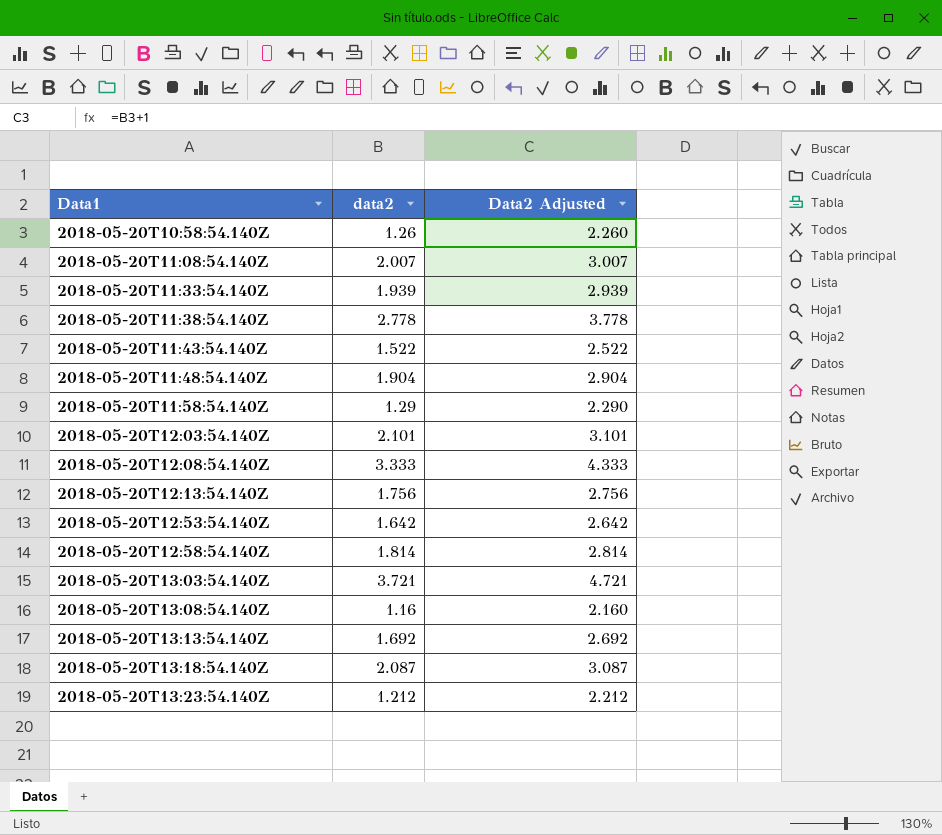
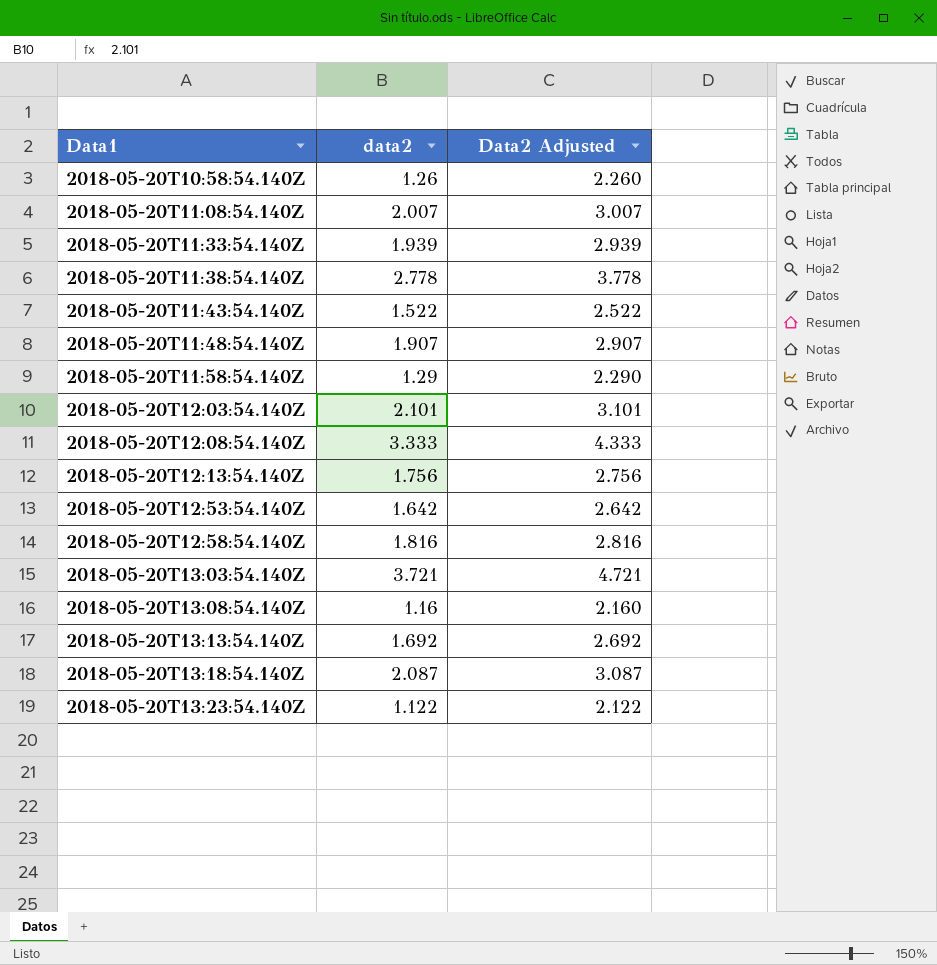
2018-05-20T11:48:54.140Z | data2: 1.904 -> 1.907
2018-05-20T11:48:54.140Z | Data2 Adjusted: 2.904 -> 2.907
2018-05-20T12:58:54.140Z | data2: 1.814 -> 1.816
2018-05-20T12:58:54.140Z | Data2 Adjusted: 2.814 -> 2.816
2018-05-20T13:23:54.140Z | data2: 1.212 -> 1.122
2018-05-20T13:23:54.140Z | Data2 Adjusted: 2.212 -> 2.122

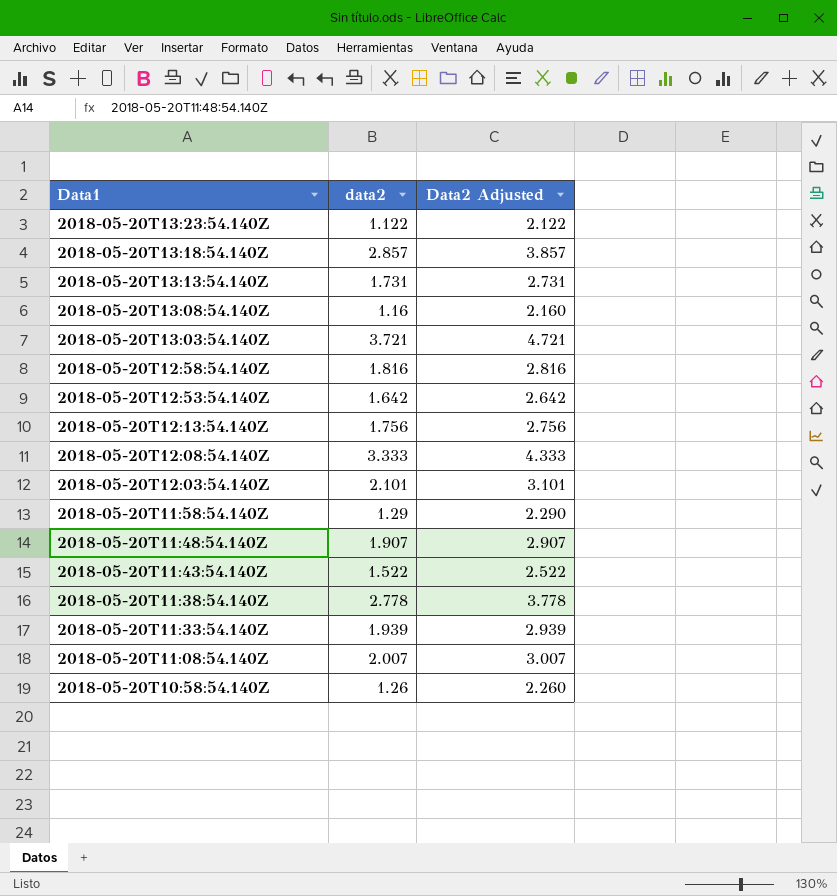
row order: Data1 ascending -> Data1 descending
2018-05-20T13:18:54.140Z | data2: 2.087 -> 2.857
2018-05-20T13:18:54.140Z | Data2 Adjusted: 3.087 -> 3.857
2018-05-20T13:13:54.140Z | data2: 1.692 -> 1.731
2018-05-20T13:13:54.140Z | Data2 Adjusted: 2.692 -> 2.731

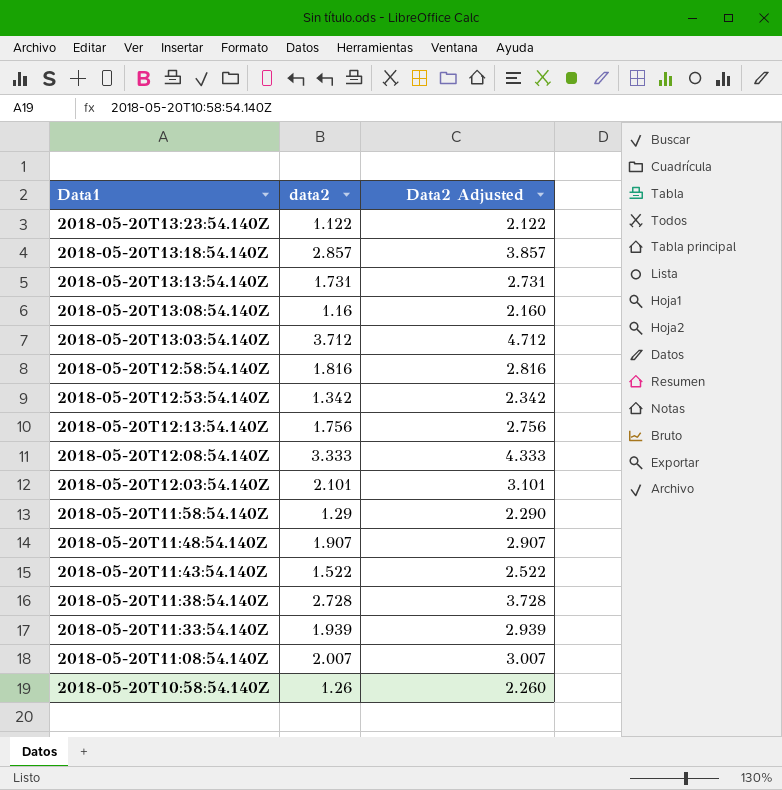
2018-05-20T13:03:54.140Z | data2: 3.721 -> 3.712
2018-05-20T13:03:54.140Z | Data2 Adjusted: 4.721 -> 4.712
2018-05-20T12:53:54.140Z | data2: 1.642 -> 1.342
2018-05-20T12:53:54.140Z | Data2 Adjusted: 2.642 -> 2.342
2018-05-20T11:38:54.140Z | data2: 2.778 -> 2.728
2018-05-20T11:38:54.140Z | Data2 Adjusted: 3.778 -> 3.728

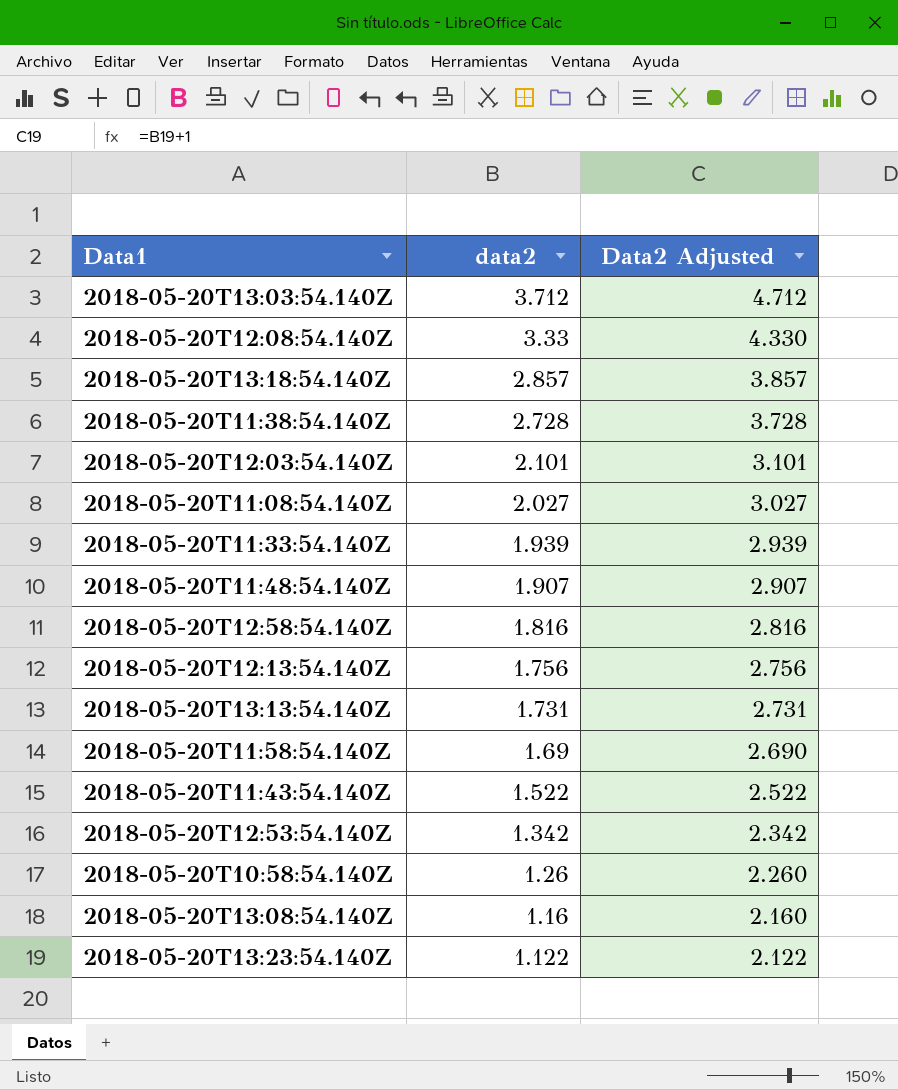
row order: Data1 descending -> data2 descending
2018-05-20T12:08:54.140Z | data2: 3.333 -> 3.33
2018-05-20T12:08:54.140Z | Data2 Adjusted: 4.333 -> 4.330
2018-05-20T11:08:54.140Z | data2: 2.007 -> 2.027
2018-05-20T11:08:54.140Z | Data2 Adjusted: 3.007 -> 3.027
2018-05-20T11:58:54.140Z | data2: 1.29 -> 1.69
2018-05-20T11:58:54.140Z | Data2 Adjusted: 2.290 -> 2.690

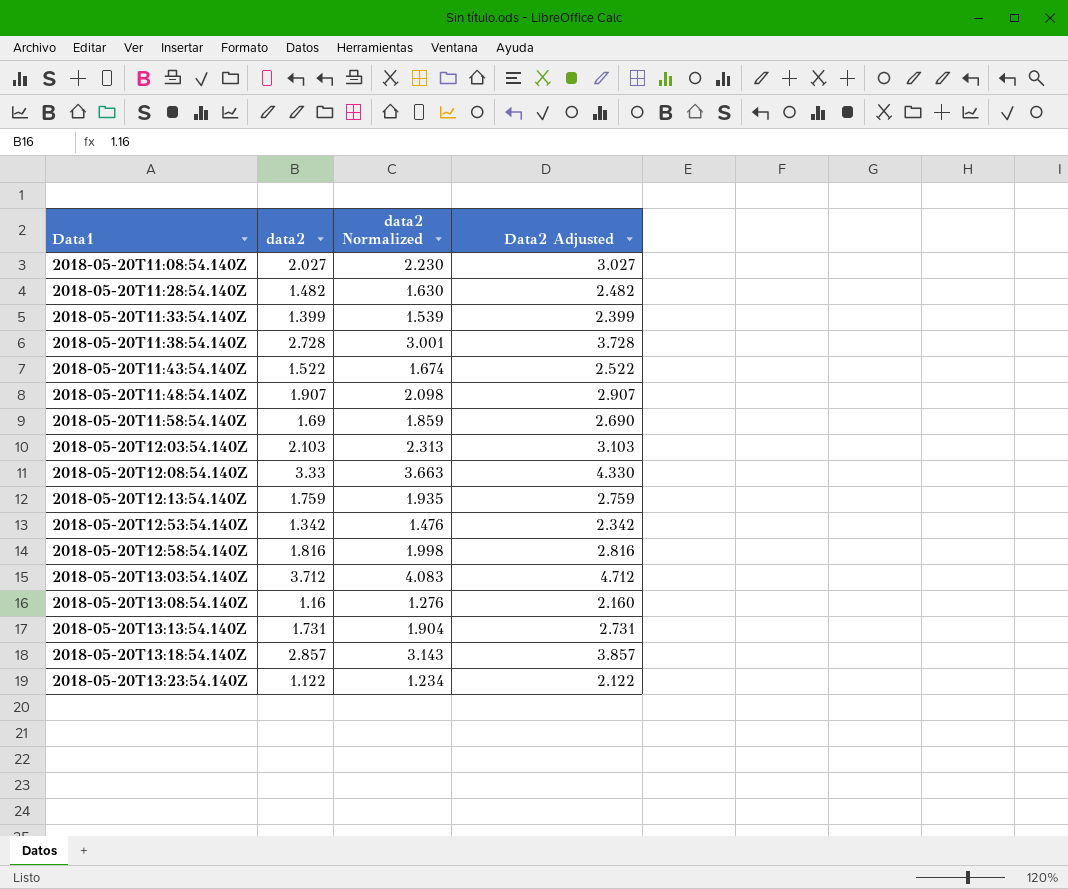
row order: data2 descending -> Data1 ascending
column data2 Normalized | formula: none -> [data2] * 1.1
row 2018-05-20T10:58:54.140Z: 1.26 | 2.260 -> none
row 2018-05-20T11:28:54.140Z: none -> 1.482 | 1.630 | 2.482
2018-05-20T11:33:54.140Z | data2: 1.939 -> 1.399
2018-05-20T11:33:54.140Z | Data2 Adjusted: 2.939 -> 2.399
2018-05-20T12:03:54.140Z | data2: 2.101 -> 2.103
2018-05-20T12:03:54.140Z | Data2 Adjusted: 3.101 -> 3.103
2018-05-20T12:13:54.140Z | data2: 1.756 -> 1.759
2018-05-20T12:13:54.140Z | Data2 Adjusted: 2.756 -> 2.759

